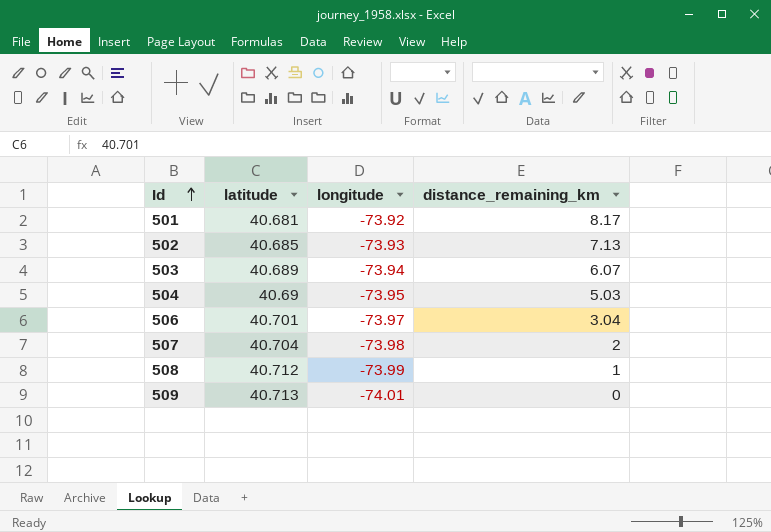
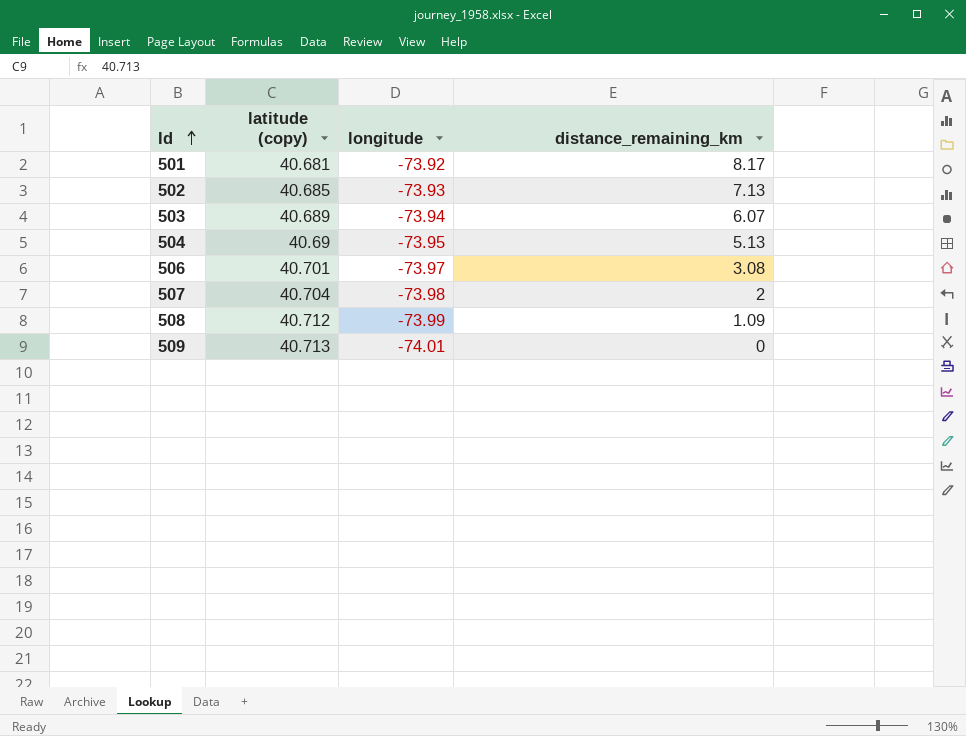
column name: latitude -> latitude (copy)
504 | distance_remaining_km: 5.03 -> 5.13
506 | distance_remaining_km: 3.04 -> 3.08
508 | distance_remaining_km: 1 -> 1.09

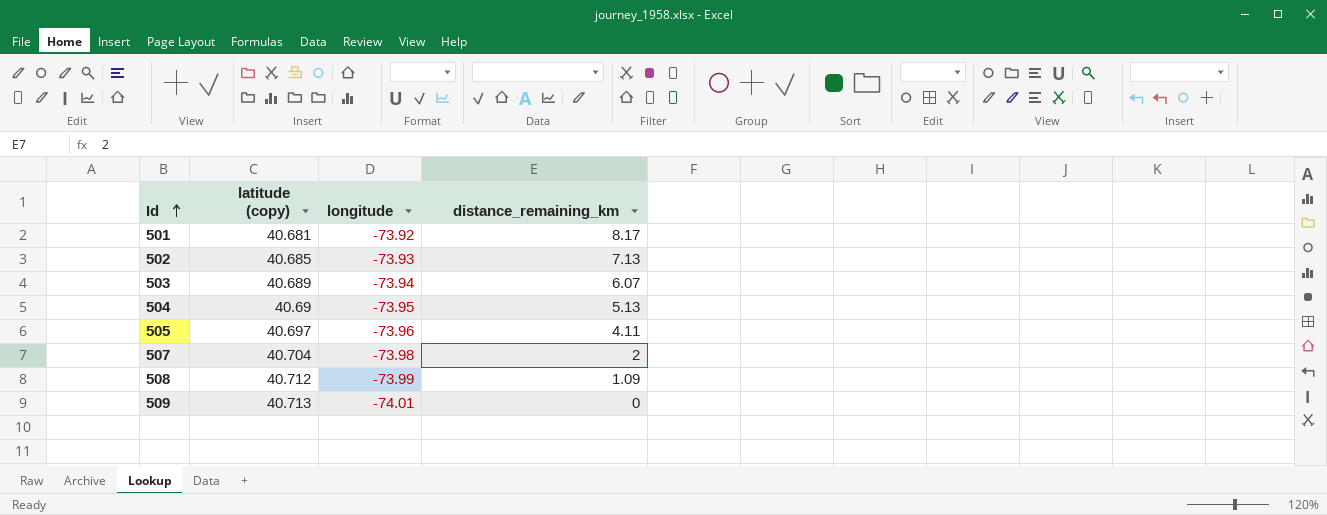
row 506: 40.701 | -73.97 | 3.08 -> none
row 505: none -> 40.697 | -73.96 | 4.11

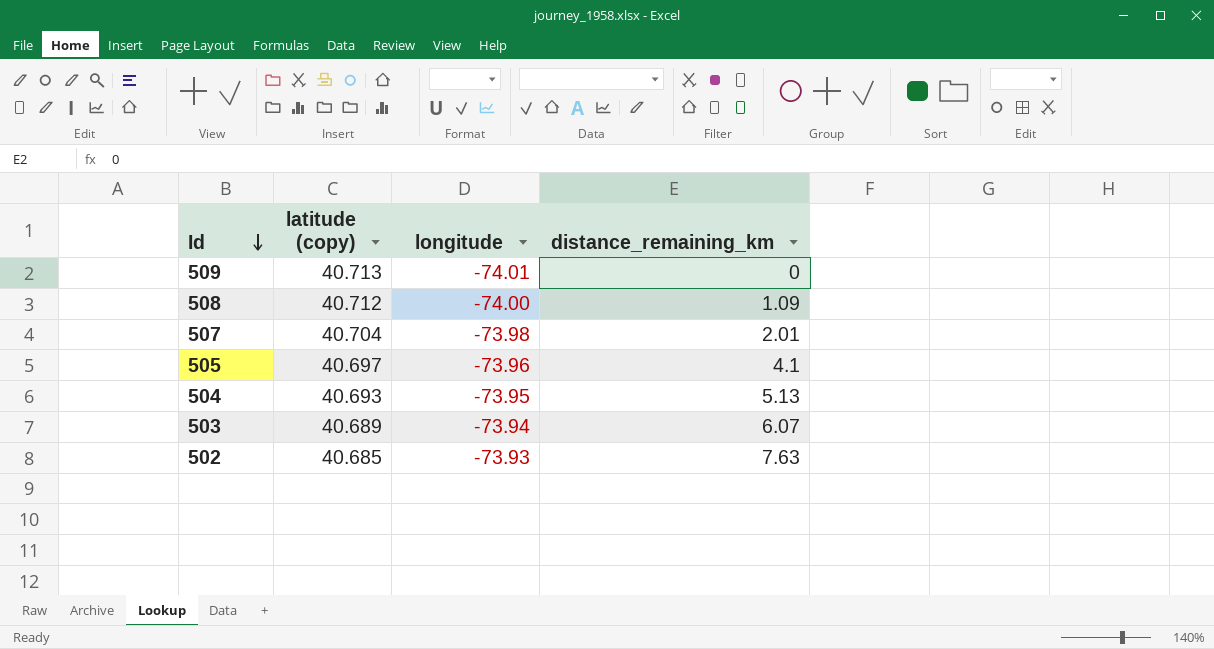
row order: Id ascending -> Id descending
row 501: 40.681 | -73.92 | 8.17 -> none
508 | longitude: -73.99 -> -74.00
507 | distance_remaining_km: 2 -> 2.01
505 | distance_remaining_km: 4.11 -> 4.1
504 | latitude (copy): 40.69 -> 40.693
502 | distance_remaining_km: 7.13 -> 7.63

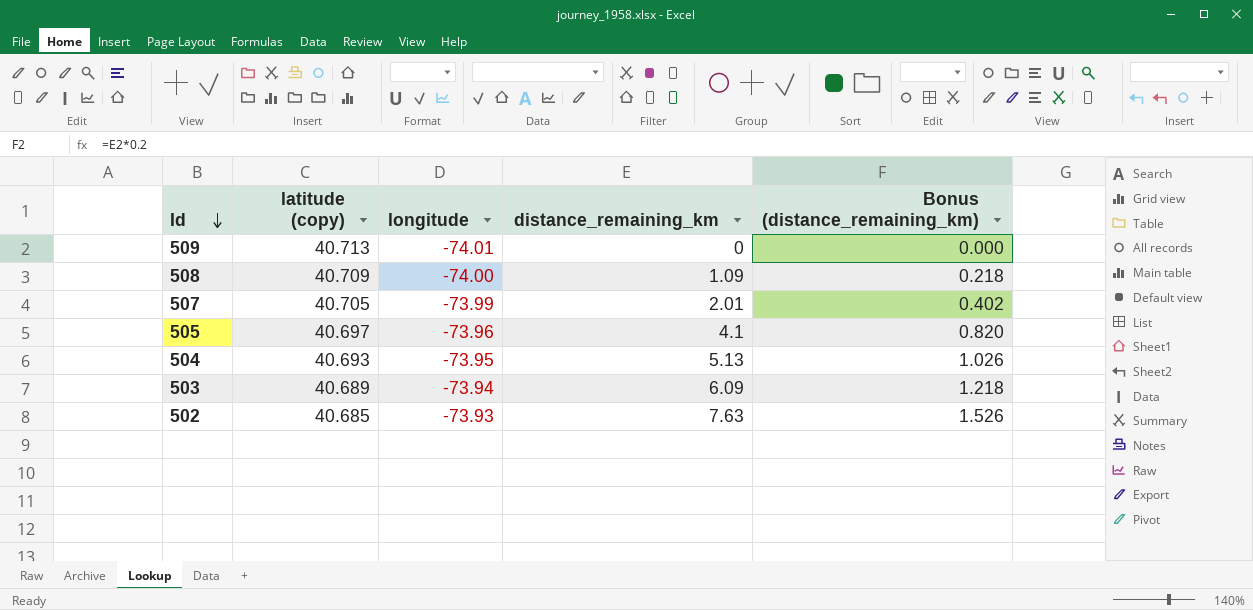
column Bonus (distance_remaining_km) | formula: none -> [distance_remaining_km] * 0.2
508 | latitude (copy): 40.712 -> 40.709
507 | latitude (copy): 40.704 -> 40.705
507 | longitude: -73.98 -> -73.99
503 | distance_remaining_km: 6.07 -> 6.09

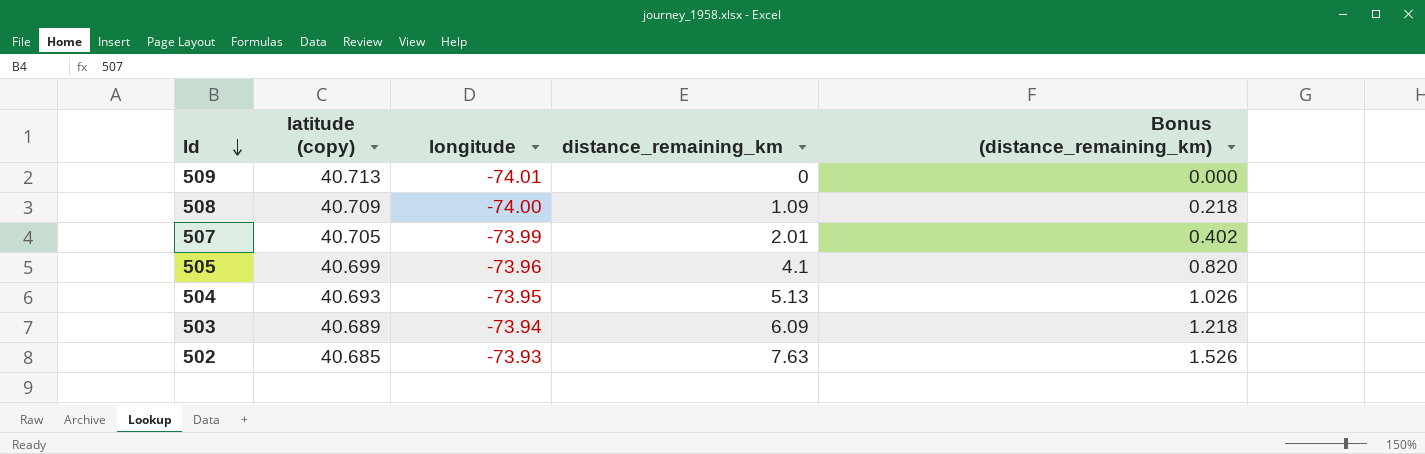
505 | latitude (copy): 40.697 -> 40.699

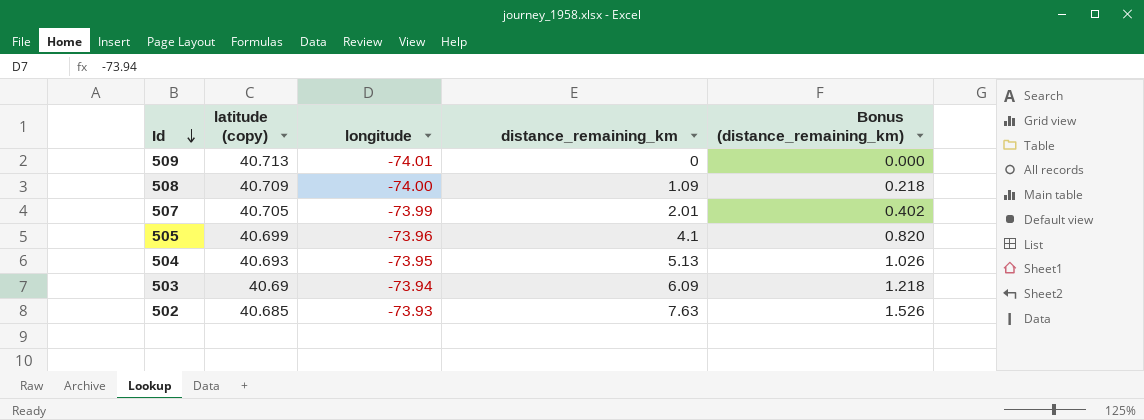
503 | latitude (copy): 40.689 -> 40.69

